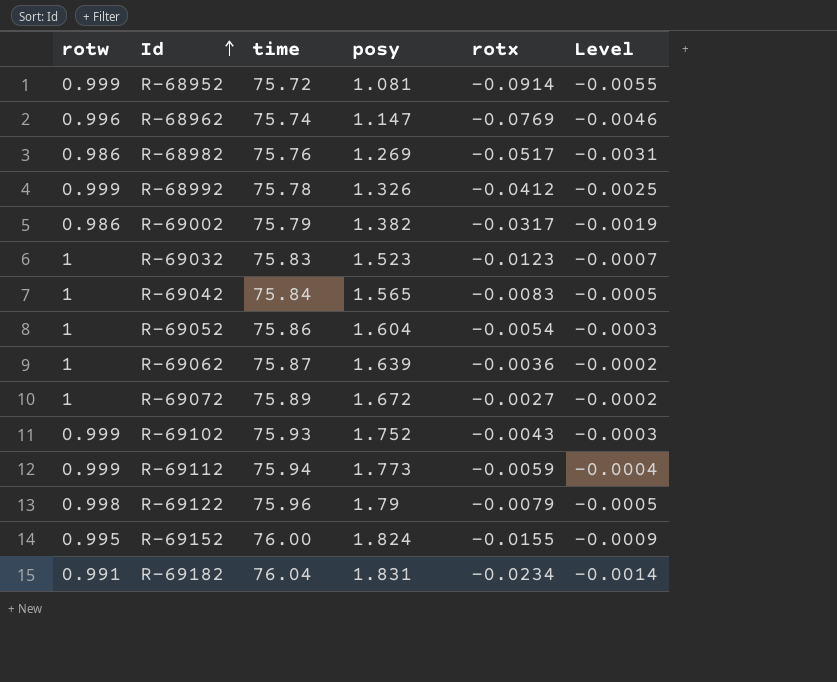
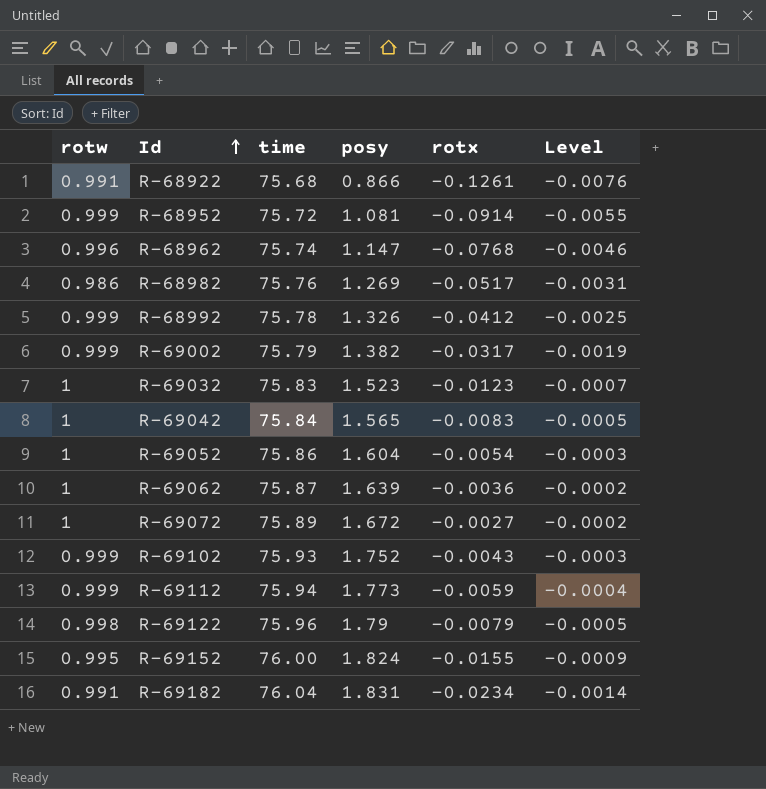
row R-68922: none -> 0.991 | 75.68 | 0.866 | -0.1261 | -0.0076
R-68962 | rotx: -0.0769 -> -0.0768
R-69002 | rotw: 0.986 -> 0.999

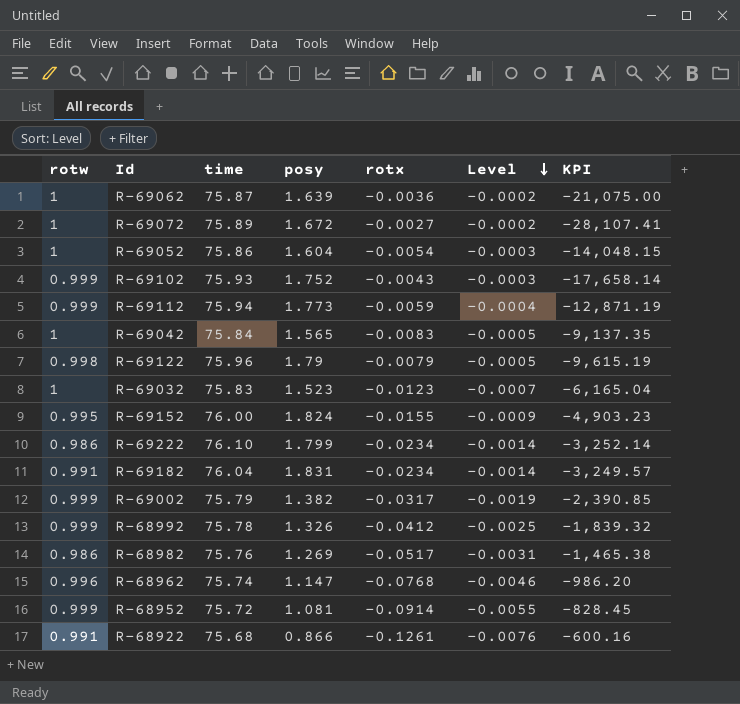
row order: Id ascending -> Level descending
column KPI | formula: none -> [time] / [rotx]
row R-69222: none -> 0.986 | 76.10 | 1.799 | -0.0234 | -0.0014 | -3,252.14

